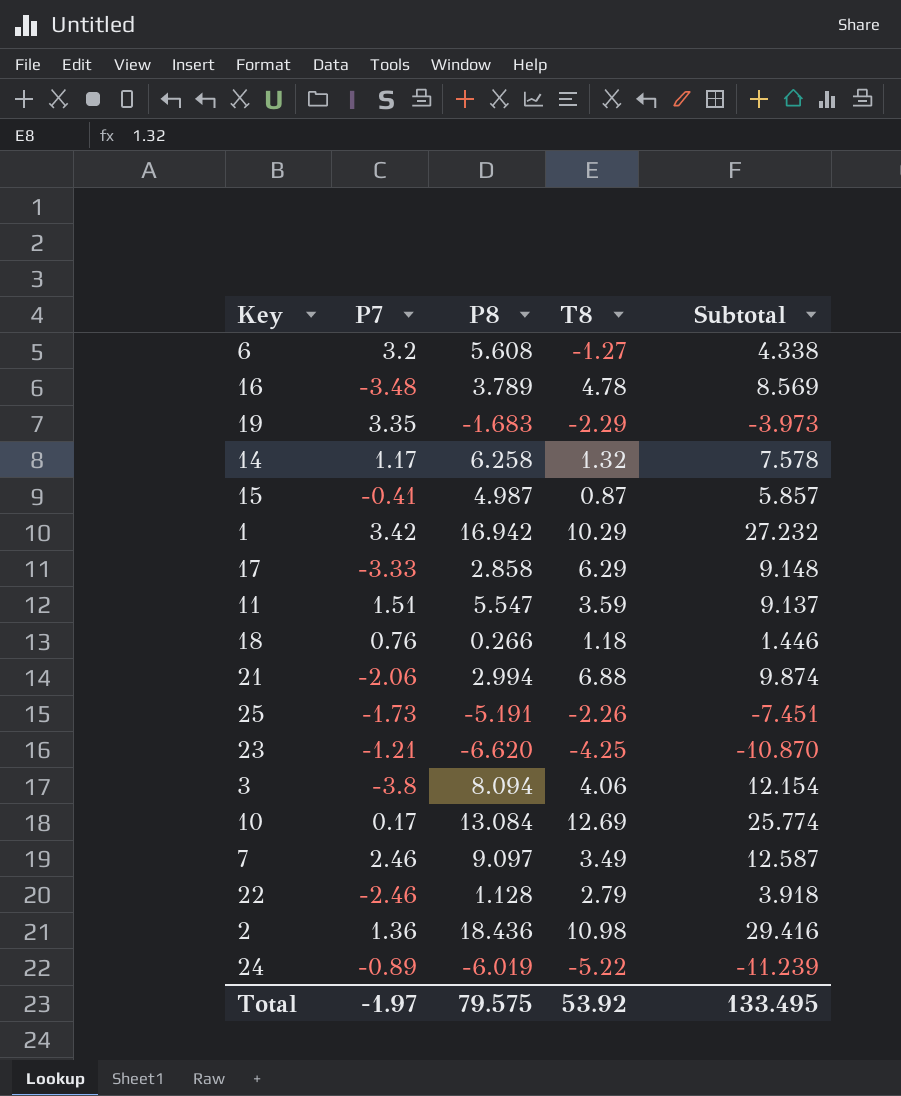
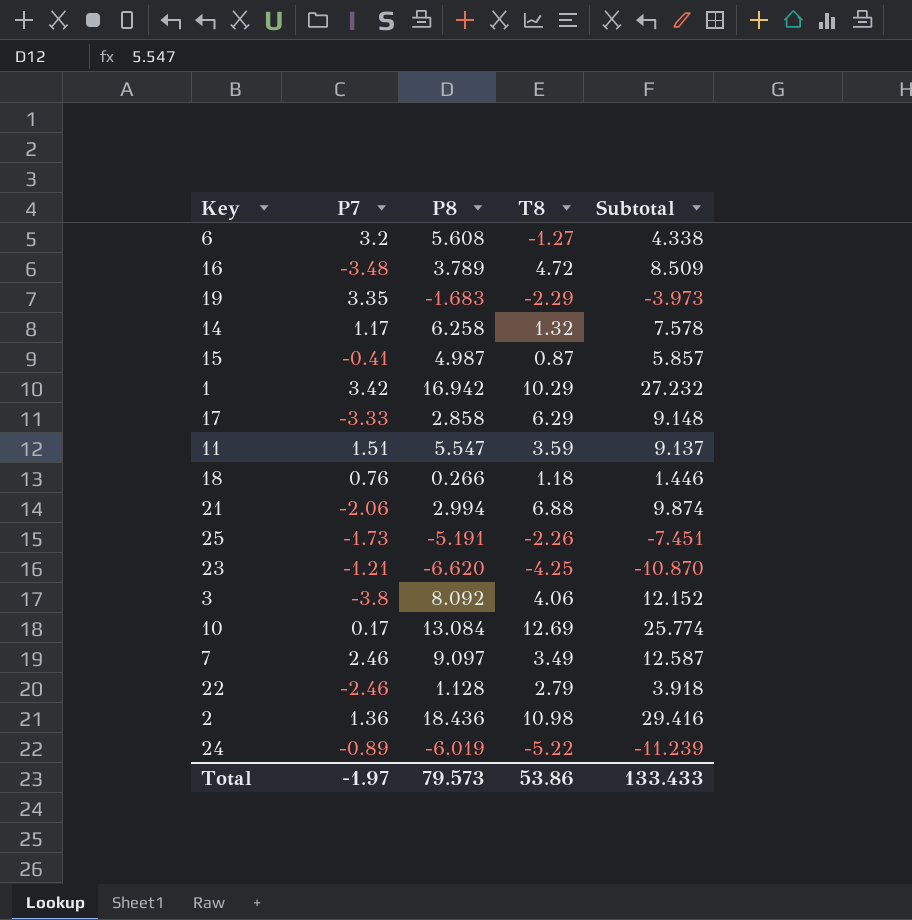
16 | T8: 4.78 -> 4.72
16 | Subtotal: 8.569 -> 8.509
3 | P8: 8.094 -> 8.092
3 | Subtotal: 12.154 -> 12.152
Total | P8: 79.575 -> 79.573
Total | T8: 53.92 -> 53.86
Total | Subtotal: 133.495 -> 133.433

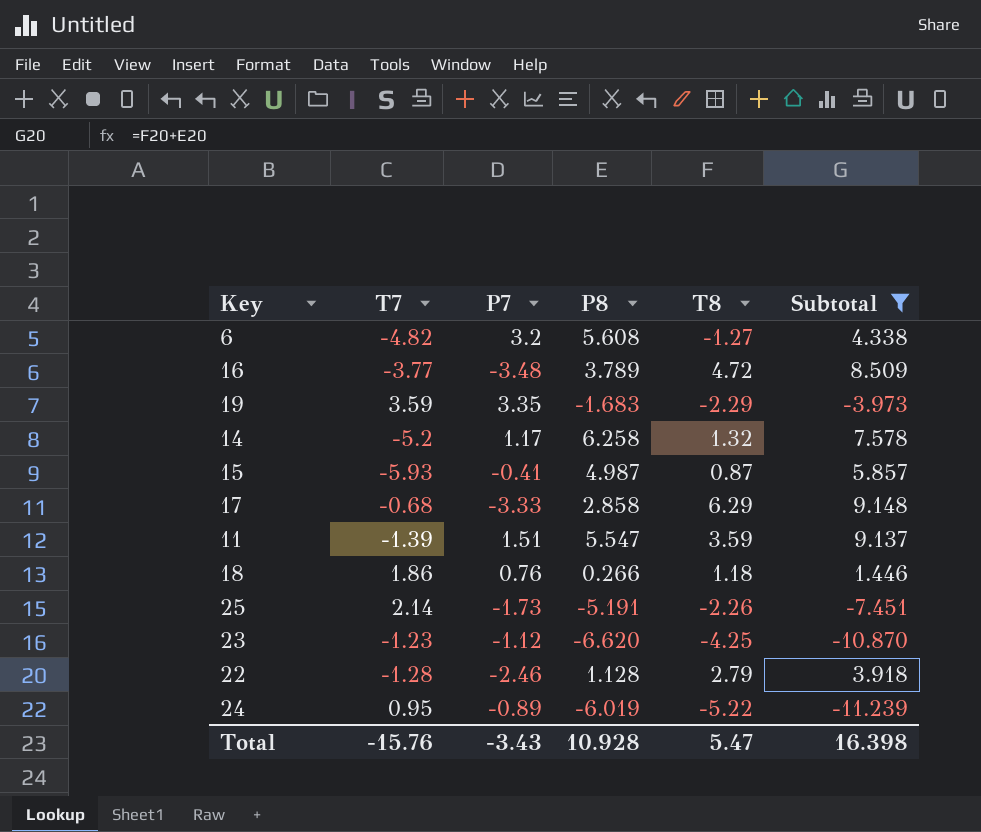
filter: none -> Subtotal <= 9.148
column T7 | position: none -> 2
23 | P7: -1.21 -> -1.12
Total | P7: -1.97 -> -3.43
Total | P8: 79.573 -> 10.928
Total | T8: 53.86 -> 5.47
Total | Subtotal: 133.433 -> 16.398

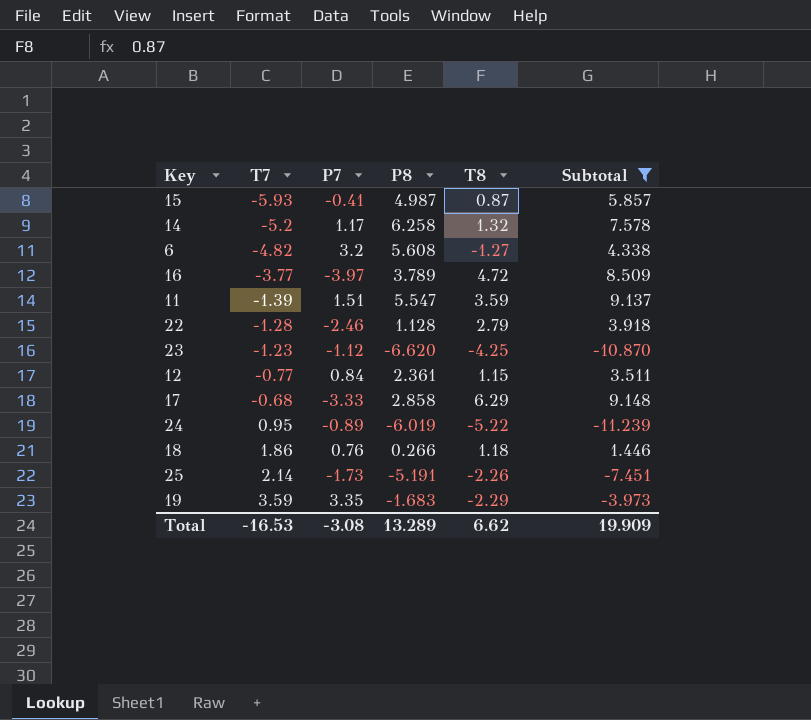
row order: none -> T7 ascending
16 | P7: -3.48 -> -3.97
row 12: none -> -0.77 | 0.84 | 2.361 | 1.15 | 3.511
Total | T7: -15.76 -> -16.53
Total | P7: -3.43 -> -3.08
Total | P8: 10.928 -> 13.289
Total | T8: 5.47 -> 6.62
Total | Subtotal: 16.398 -> 19.909

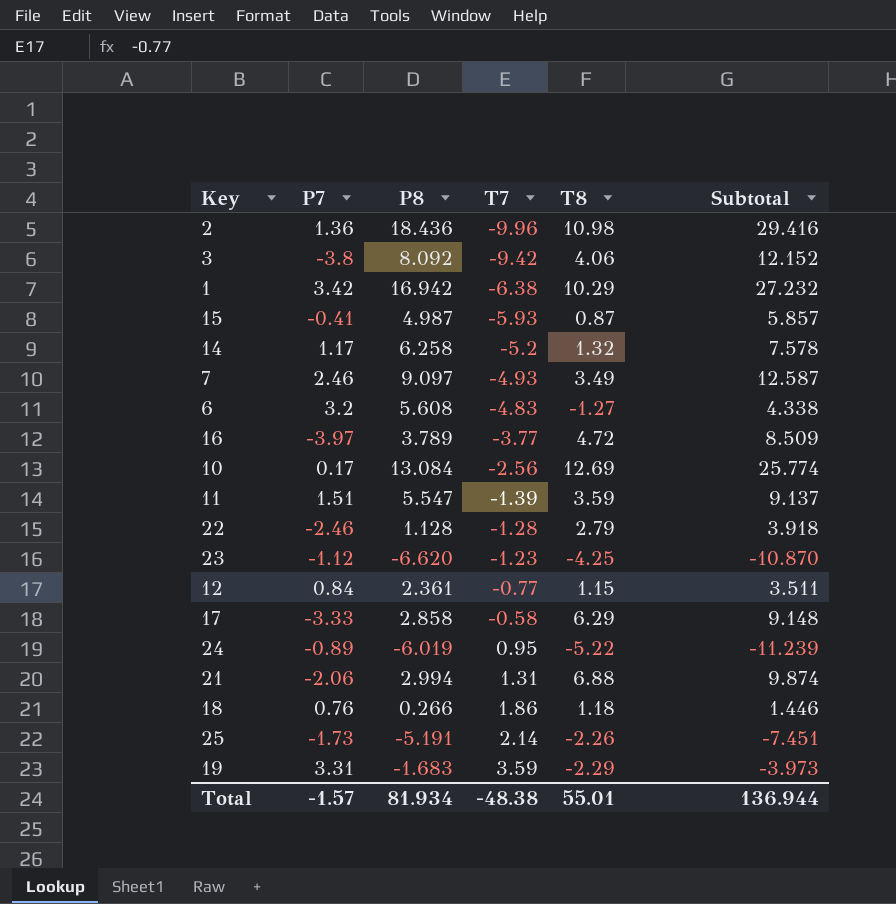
filter: Subtotal <= 9.148 -> none
column T7 | position: 2 -> 4
6 | T7: -4.82 -> -4.83
17 | T7: -0.68 -> -0.58
19 | P7: 3.35 -> 3.31
Total | P7: -3.08 -> -1.57
Total | P8: 13.289 -> 81.934
Total | T7: -16.53 -> -48.38
Total | T8: 6.62 -> 55.01
Total | Subtotal: 19.909 -> 136.944

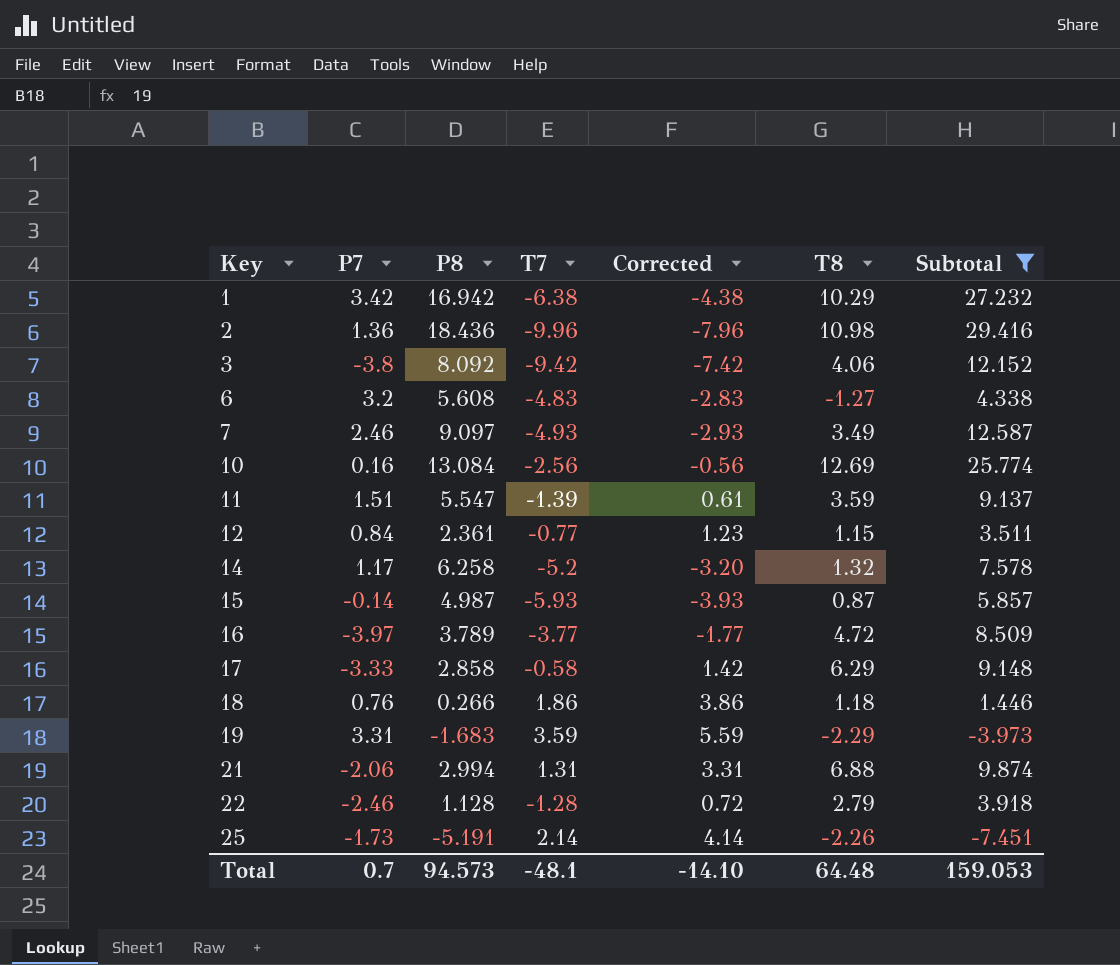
filter: none -> Subtotal >= -7.451
row order: T7 ascending -> Key ascending
column Corrected | formula: none -> [T7] + 2
10 | P7: 0.17 -> 0.16
15 | P7: -0.41 -> -0.14
Total | P7: -1.57 -> 0.7
Total | P8: 81.934 -> 94.573
Total | T7: -48.38 -> -48.1
Total | T8: 55.01 -> 64.48
Total | Subtotal: 136.944 -> 159.053

